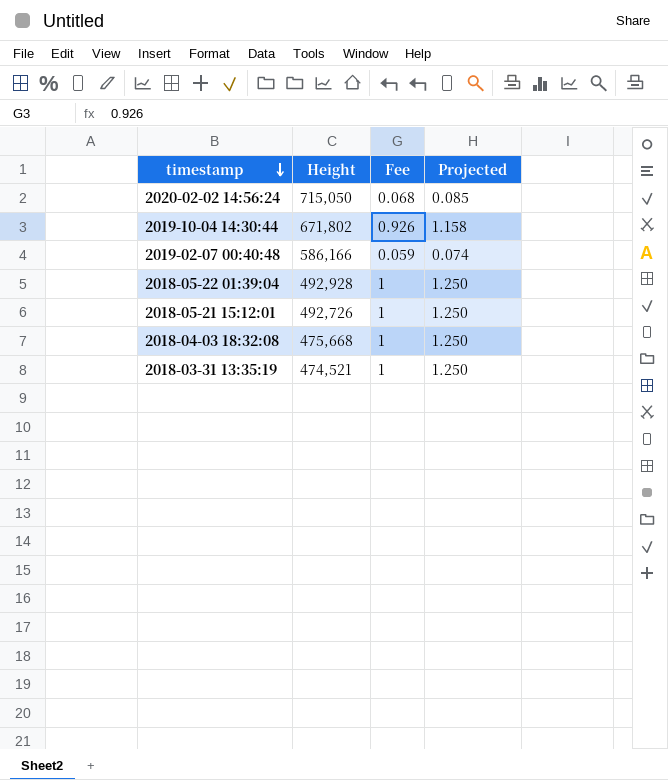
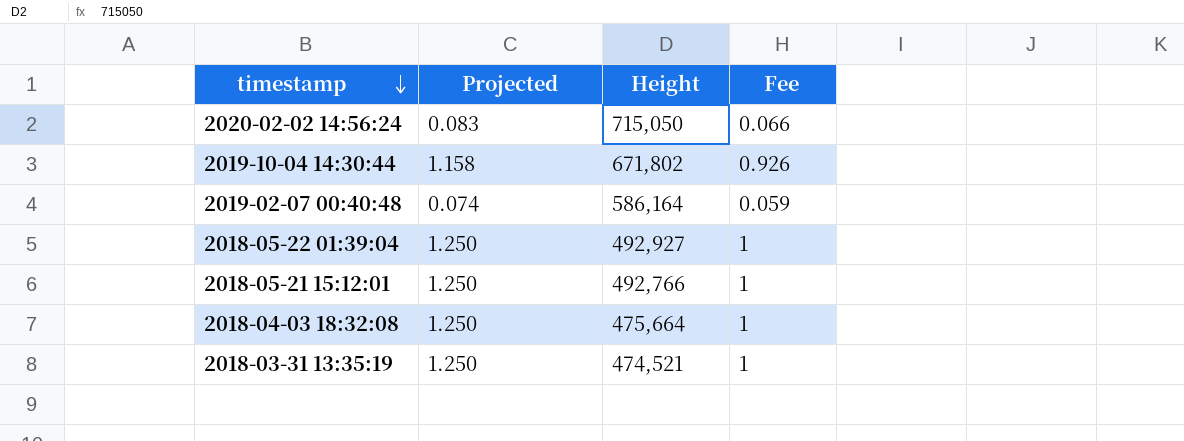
column Projected | position: 4 -> 2
2020-02-02 14:56:24 | Projected: 0.085 -> 0.083
2020-02-02 14:56:24 | Fee: 0.068 -> 0.066
2019-02-07 00:40:48 | Height: 586,166 -> 586,164
2018-05-22 01:39:04 | Height: 492,928 -> 492,927
2018-05-21 15:12:01 | Height: 492,726 -> 492,766
2018-04-03 18:32:08 | Height: 475,668 -> 475,664

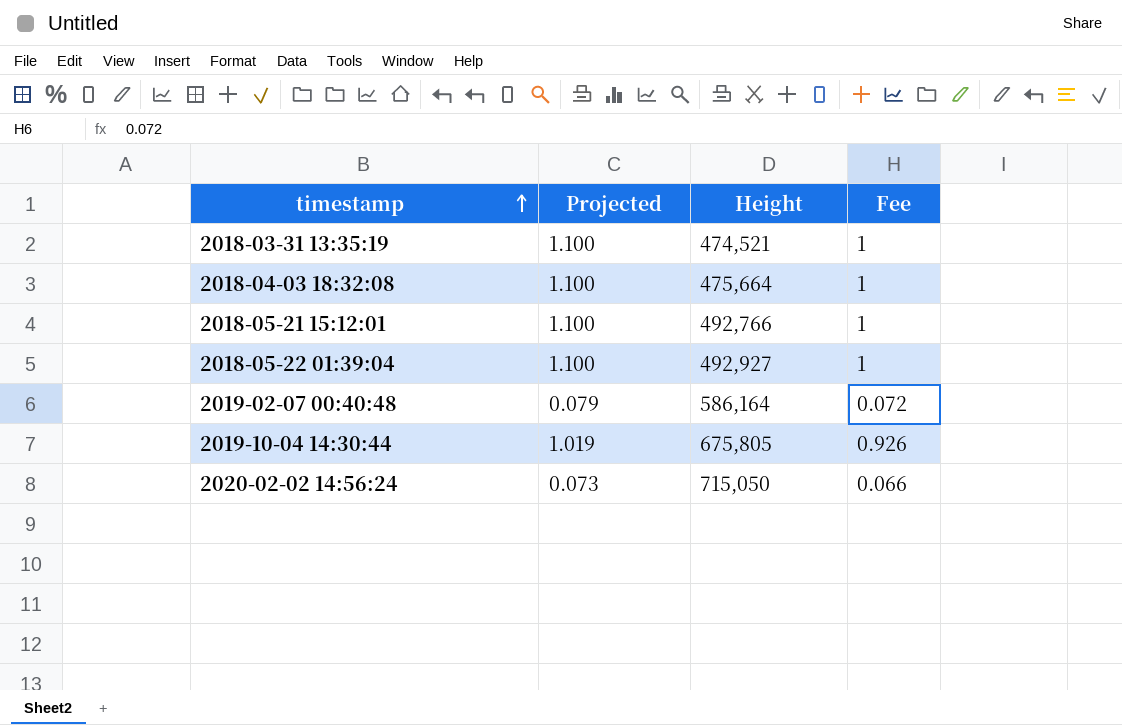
row order: timestamp descending -> timestamp ascending
column Projected | formula: [Fee] * 1.25 -> [Fee] * 1.1
2019-02-07 00:40:48 | Fee: 0.059 -> 0.072
2019-10-04 14:30:44 | Height: 671,802 -> 675,805

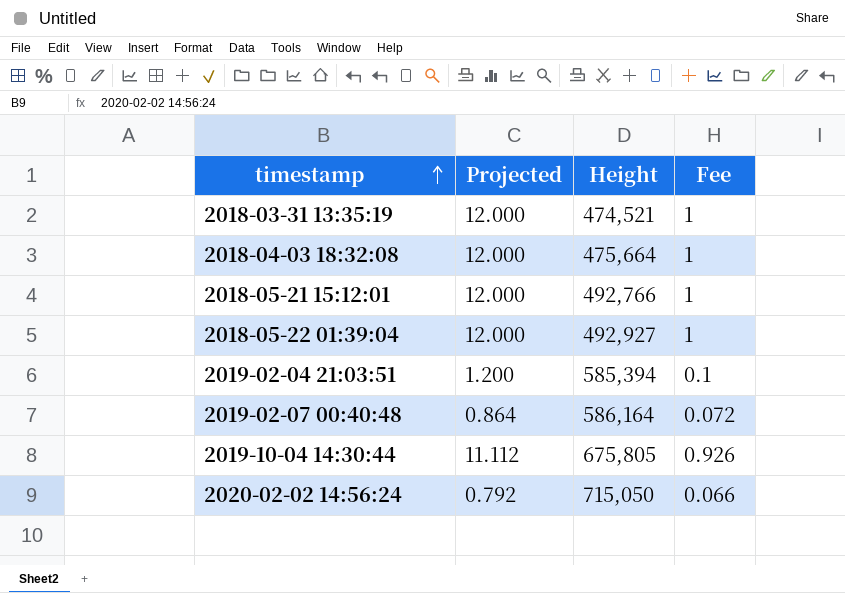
column Projected | formula: [Fee] * 1.1 -> [Fee] * 12
row 2019-02-04 21:03:51: none -> 1.200 | 585,394 | 0.1

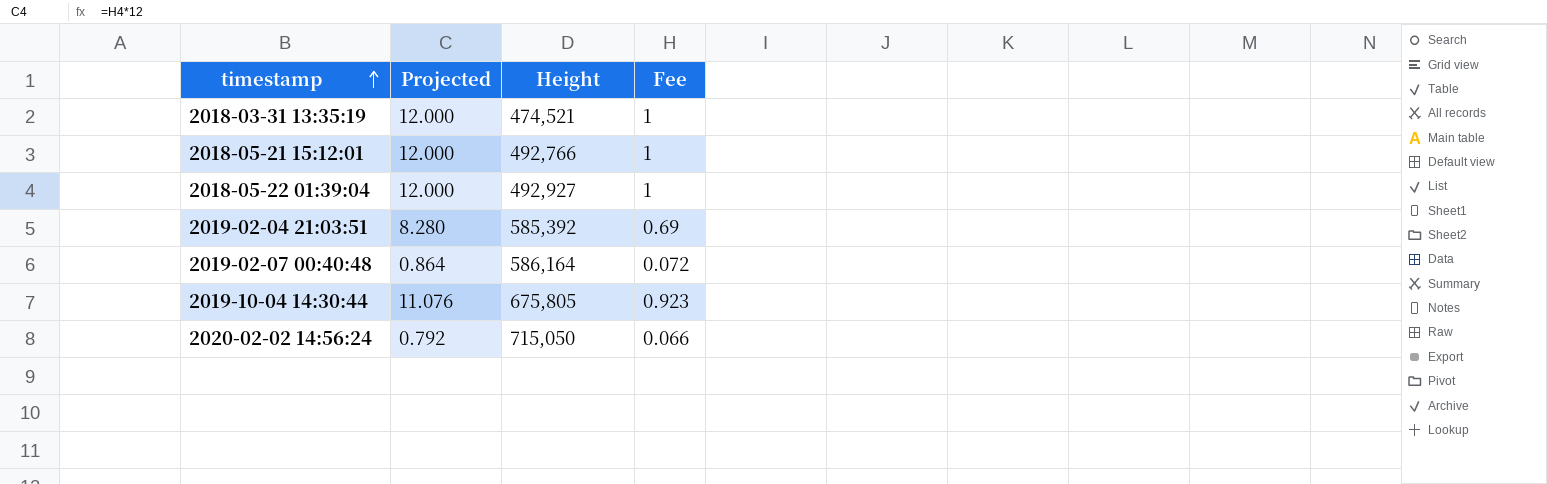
row 2018-04-03 18:32:08: 12.000 | 475,664 | 1 -> none
2019-02-04 21:03:51 | Projected: 1.200 -> 8.280
2019-02-04 21:03:51 | Height: 585,394 -> 585,392
2019-02-04 21:03:51 | Fee: 0.1 -> 0.69
2019-10-04 14:30:44 | Projected: 11.112 -> 11.076
2019-10-04 14:30:44 | Fee: 0.926 -> 0.923

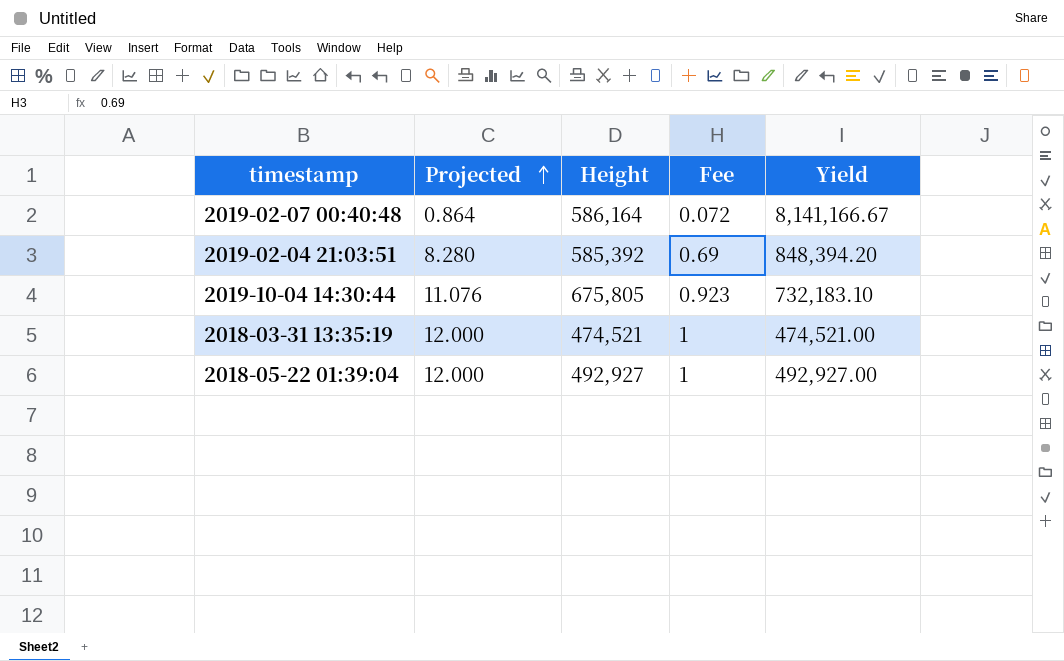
row order: timestamp ascending -> Projected ascending
column Yield | formula: none -> [Height] / [Fee]
row 2018-05-21 15:12:01: 12.000 | 492,766 | 1 -> none
row 2020-02-02 14:56:24: 0.792 | 715,050 | 0.066 -> none

